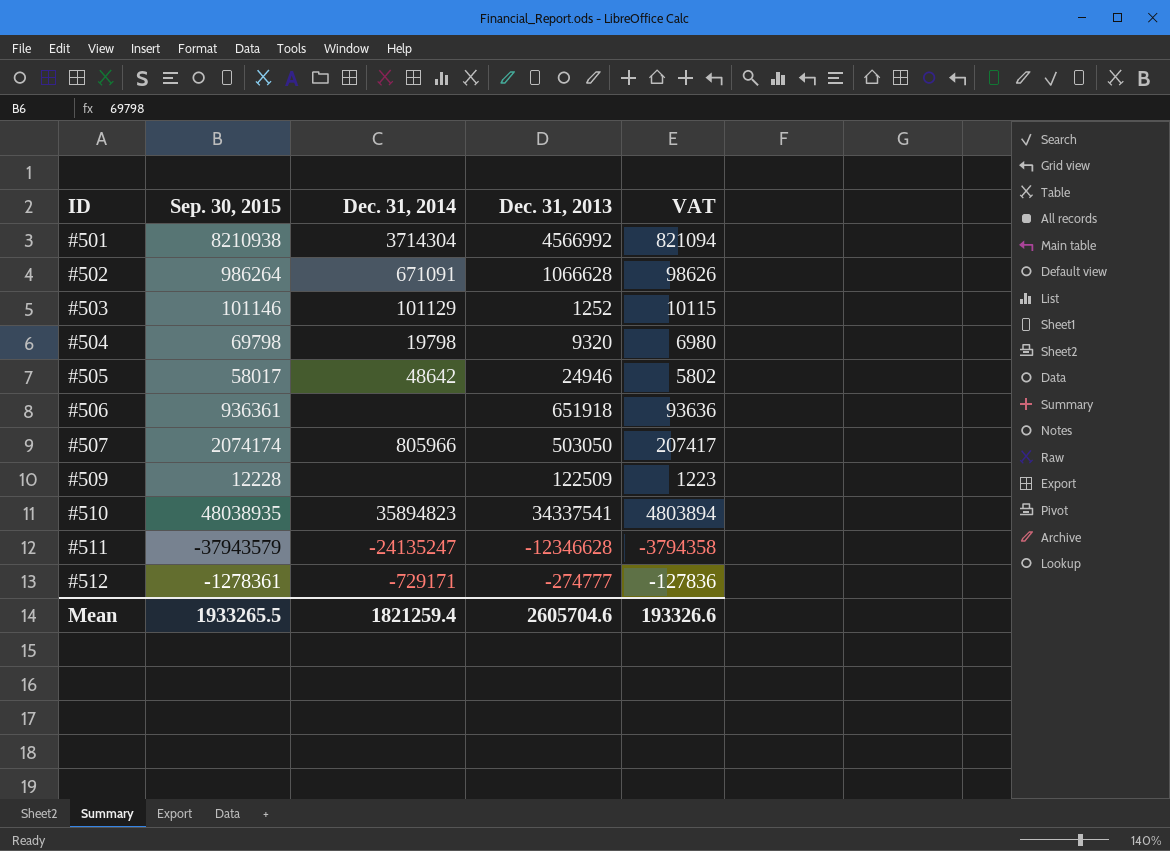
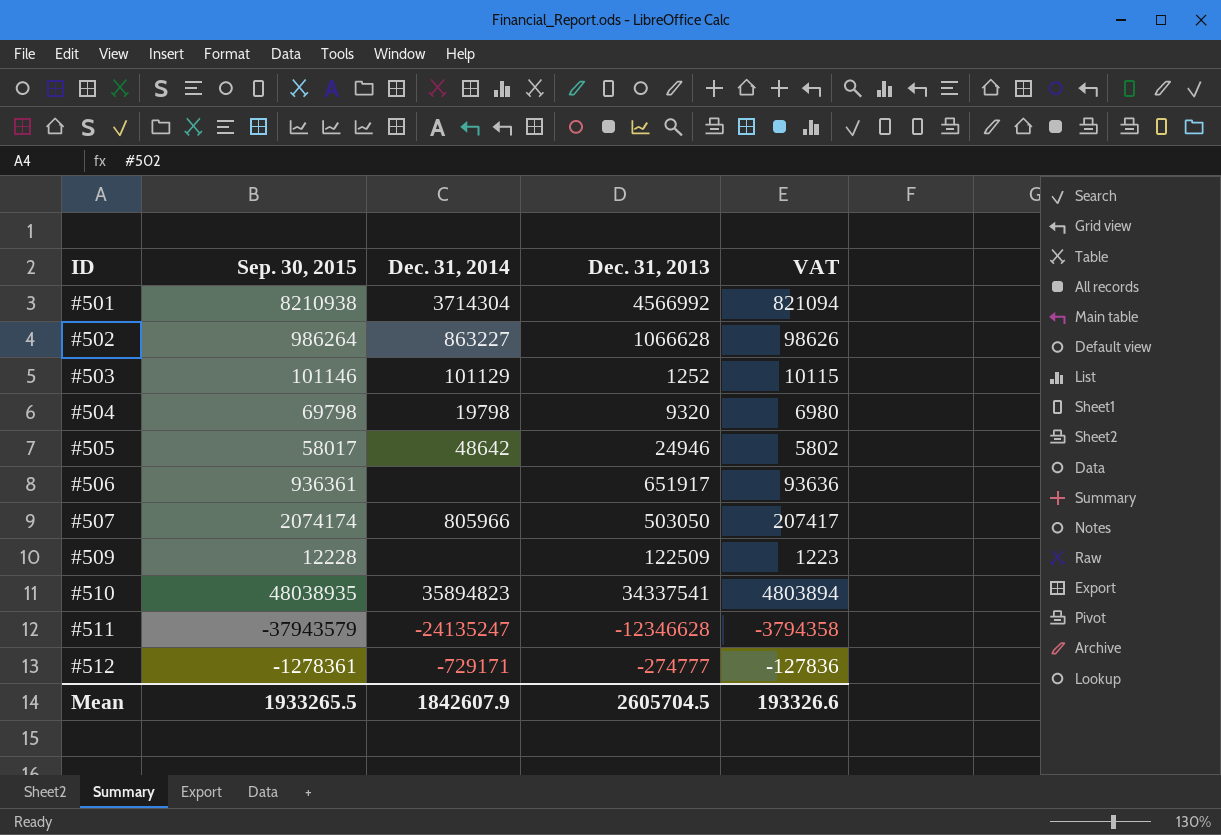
#502 | Dec. 31, 2014: 671091 -> 863227
#506 | Dec. 31, 2013: 651918 -> 651917
Mean | Dec. 31, 2014: 1821259.4 -> 1842607.9
Mean | Dec. 31, 2013: 2605704.6 -> 2605704.5

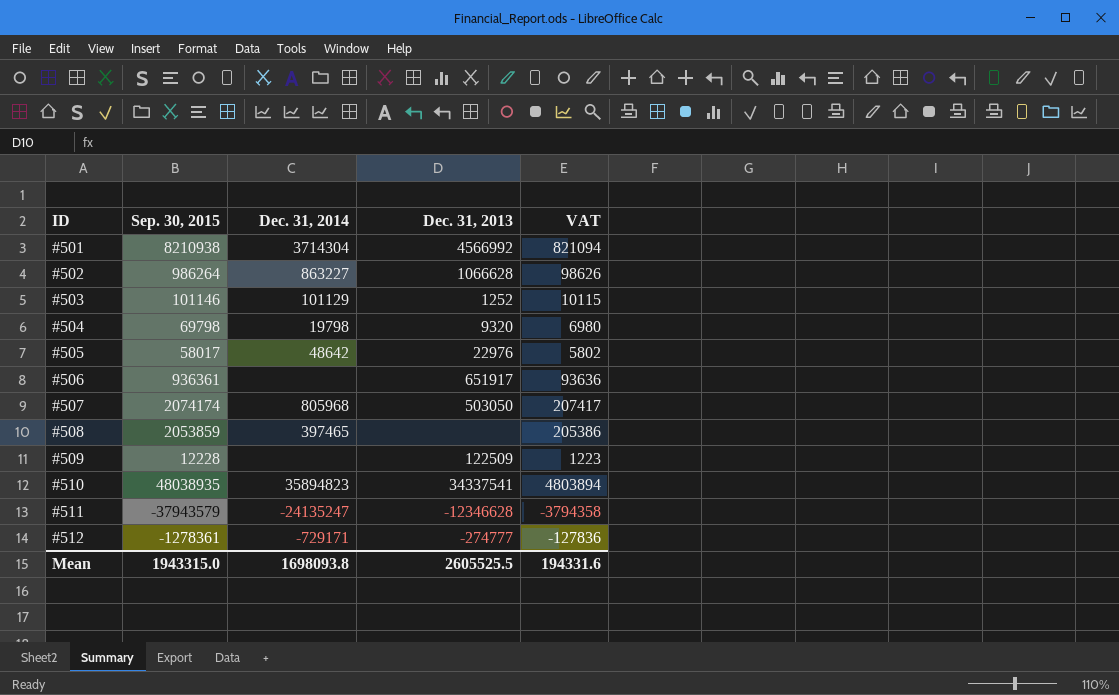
#505 | Dec. 31, 2013: 24946 -> 22976
#507 | Dec. 31, 2014: 805966 -> 805968
row #508: none -> 2053859 | 397465 | none | 205386
Mean | Sep. 30, 2015: 1933265.5 -> 1943315.0
Mean | Dec. 31, 2014: 1842607.9 -> 1698093.8
Mean | Dec. 31, 2013: 2605704.5 -> 2605525.5
Mean | VAT: 193326.6 -> 194331.6

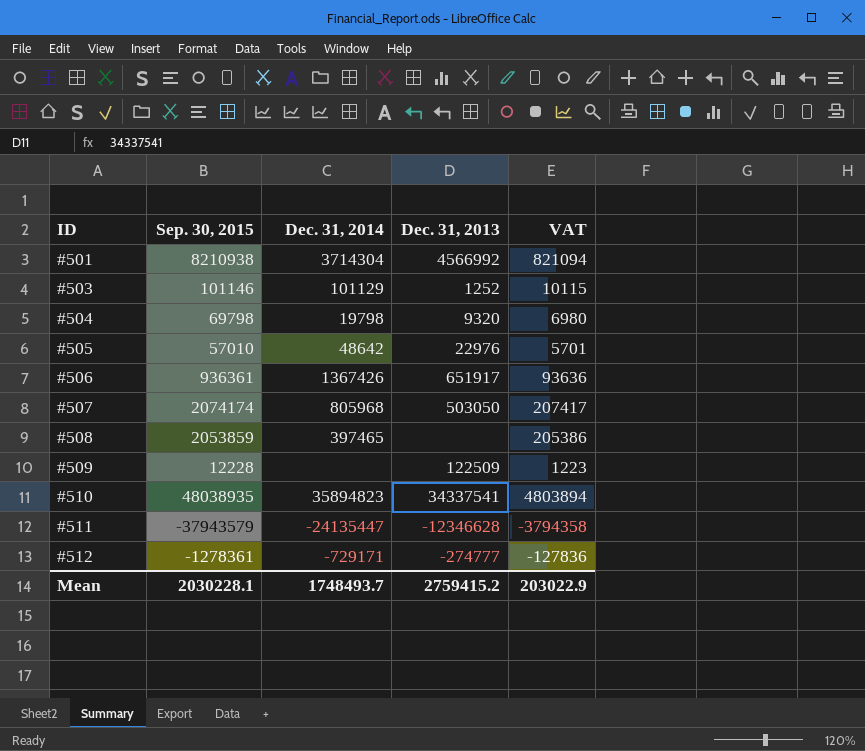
row #502: 986264 | 863227 | 1066628 | 98626 -> none
#505 | Sep. 30, 2015: 58017 -> 57010
#505 | VAT: 5802 -> 5701
#506 | Dec. 31, 2014: none -> 1367426
#511 | Dec. 31, 2014: -24135247 -> -24135447
Mean | Sep. 30, 2015: 1943315.0 -> 2030228.1
Mean | Dec. 31, 2014: 1698093.8 -> 1748493.7
Mean | Dec. 31, 2013: 2605525.5 -> 2759415.2
Mean | VAT: 194331.6 -> 203022.9

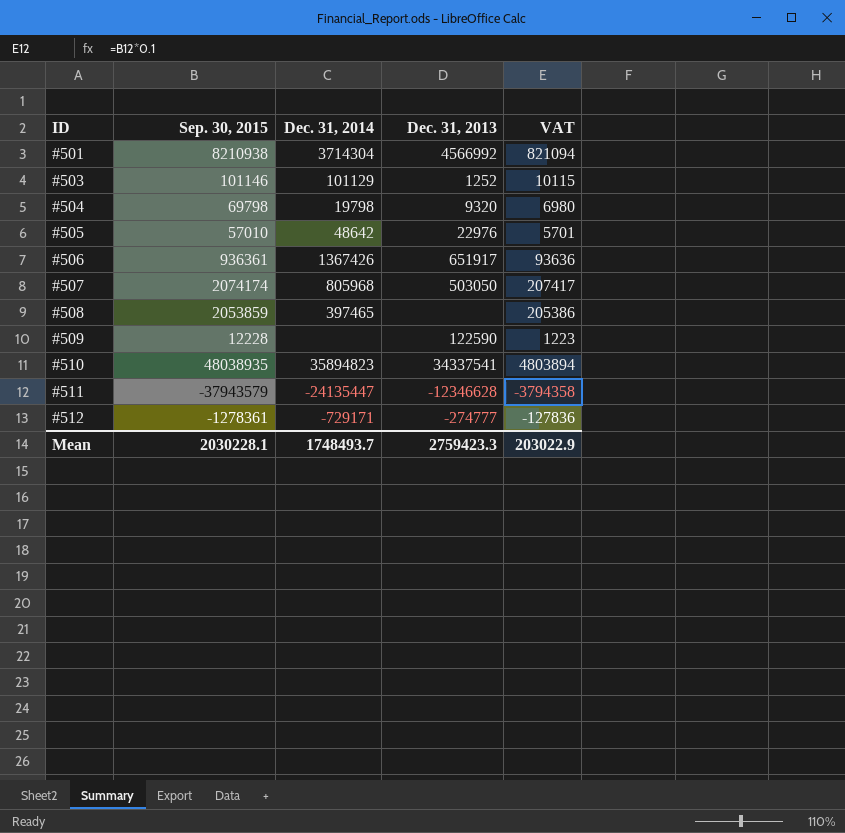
#509 | Dec. 31, 2013: 122509 -> 122590
Mean | Dec. 31, 2013: 2759415.2 -> 2759423.3

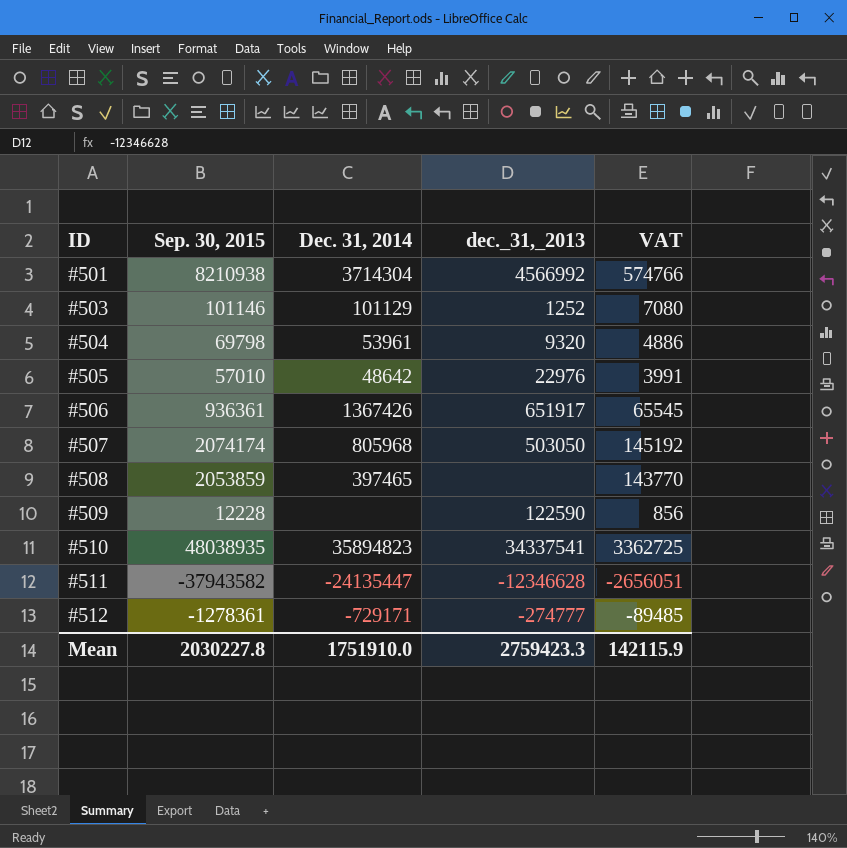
column name: Dec. 31, 2013 -> dec._31,_2013
column VAT | formula: [Sep. 30, 2015] * 0.1 -> [Sep. 30, 2015] * 0.07
#504 | Dec. 31, 2014: 19798 -> 53961
#511 | Sep. 30, 2015: -37943579 -> -37943582
Mean | Sep. 30, 2015: 2030228.1 -> 2030227.8
Mean | Dec. 31, 2014: 1748493.7 -> 1751910.0
Mean | VAT: 203022.9 -> 142115.9

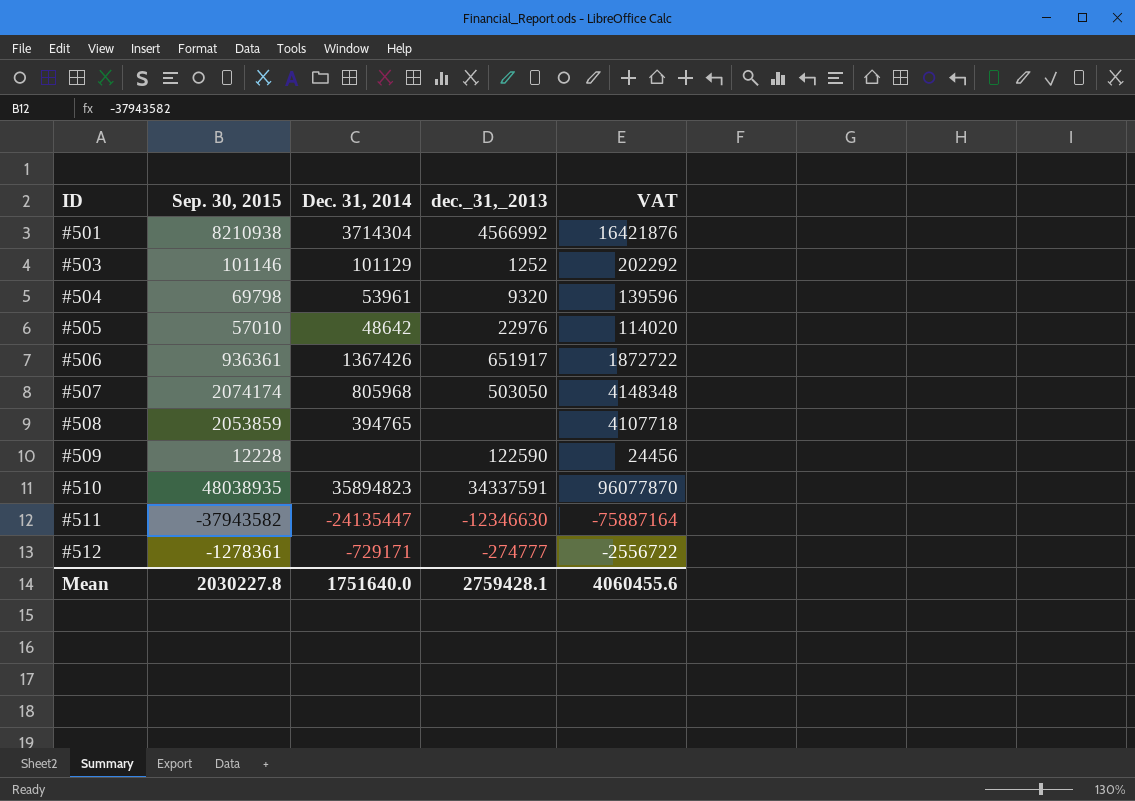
column VAT | formula: [Sep. 30, 2015] * 0.07 -> [Sep. 30, 2015] * 2
#508 | Dec. 31, 2014: 397465 -> 394765
#510 | dec._31,_2013: 34337541 -> 34337591
#511 | dec._31,_2013: -12346628 -> -12346630
Mean | Dec. 31, 2014: 1751910.0 -> 1751640.0
Mean | dec._31,_2013: 2759423.3 -> 2759428.1
Mean | VAT: 142115.9 -> 4060455.6

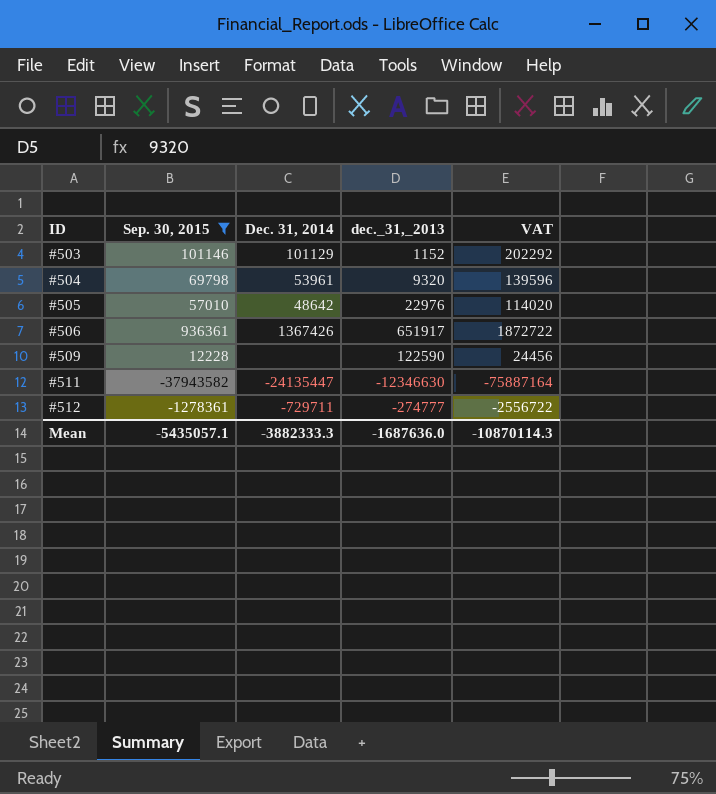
filter: none -> Sep. 30, 2015 <= 936361
#503 | dec._31,_2013: 1252 -> 1152
#512 | Dec. 31, 2014: -729171 -> -729711
Mean | Sep. 30, 2015: 2030227.8 -> -5435057.1
Mean | Dec. 31, 2014: 1751640.0 -> -3882333.3
Mean | dec._31,_2013: 2759428.1 -> -1687636.0
Mean | VAT: 4060455.6 -> -10870114.3

